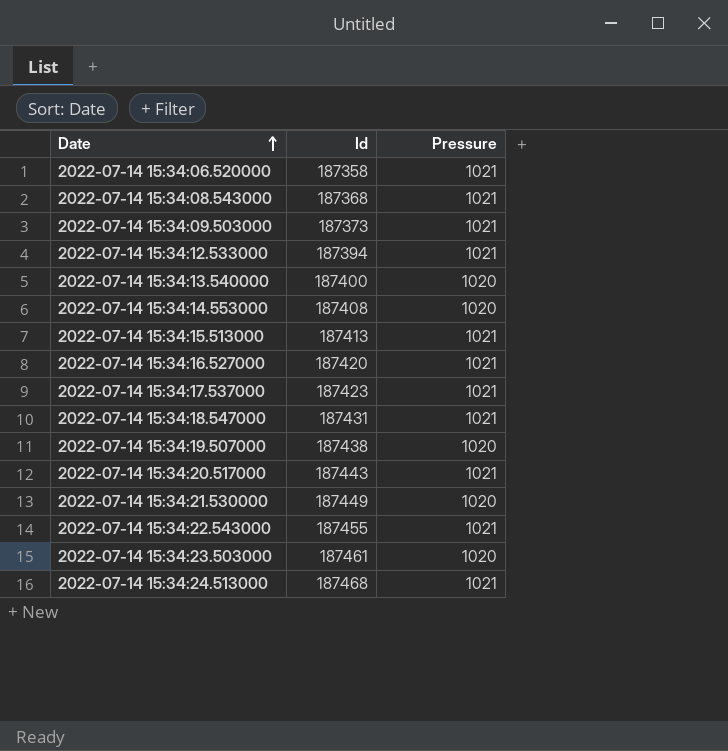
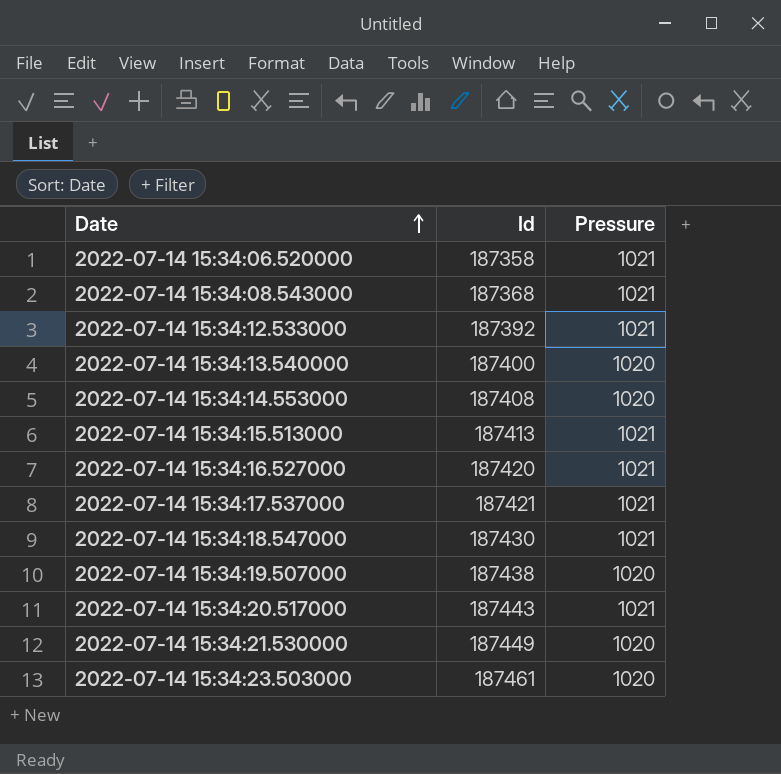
row 2022-07-14 15:34:09.503000: 187373 | 1021 -> none
row 2022-07-14 15:34:22.543000: 187455 | 1021 -> none
row 2022-07-14 15:34:24.513000: 187468 | 1021 -> none
2022-07-14 15:34:12.533000 | Id: 187394 -> 187392
2022-07-14 15:34:17.537000 | Id: 187423 -> 187421
2022-07-14 15:34:18.547000 | Id: 187431 -> 187430

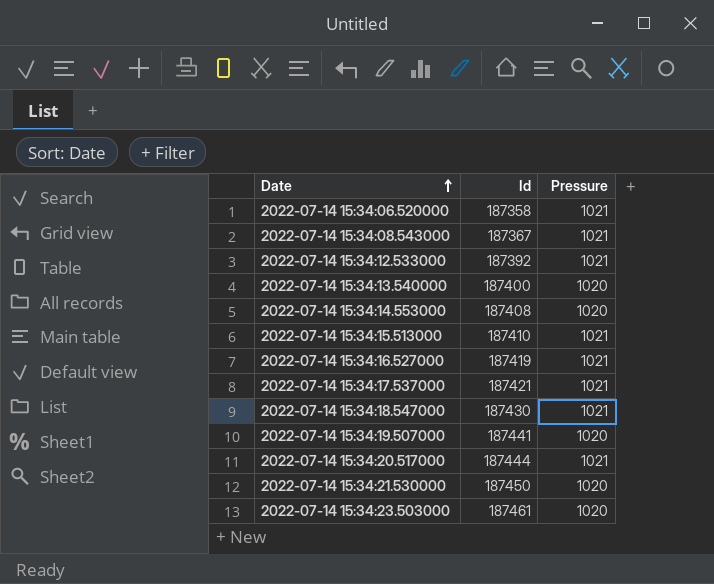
2022-07-14 15:34:08.543000 | Id: 187368 -> 187367
2022-07-14 15:34:15.513000 | Id: 187413 -> 187410
2022-07-14 15:34:16.527000 | Id: 187420 -> 187419
2022-07-14 15:34:19.507000 | Id: 187438 -> 187441
2022-07-14 15:34:20.517000 | Id: 187443 -> 187444
2022-07-14 15:34:21.530000 | Id: 187449 -> 187450

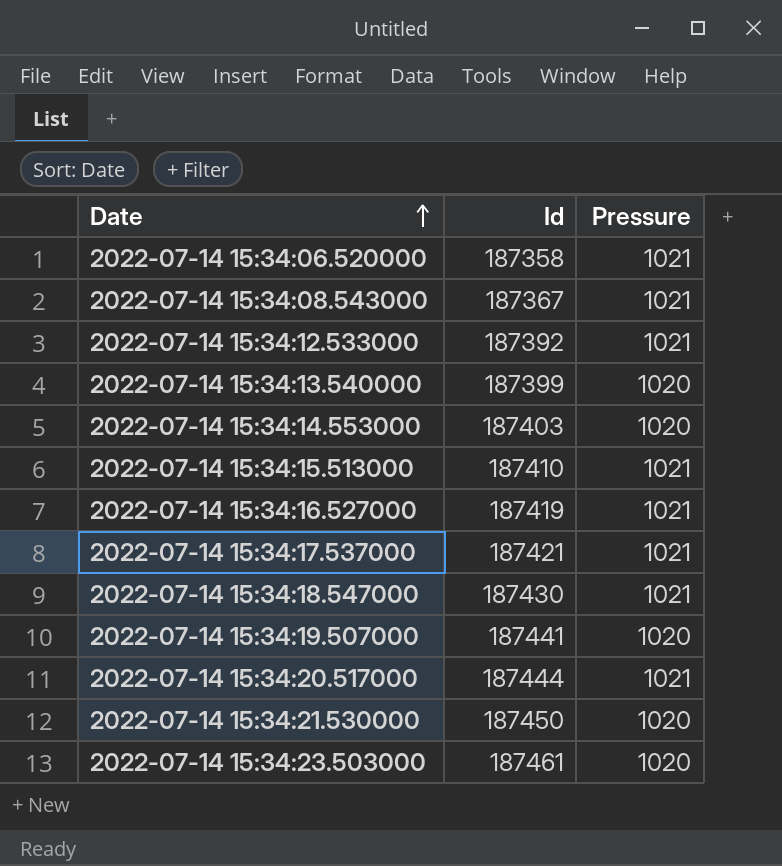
2022-07-14 15:34:13.540000 | Id: 187400 -> 187399
2022-07-14 15:34:14.553000 | Id: 187408 -> 187403

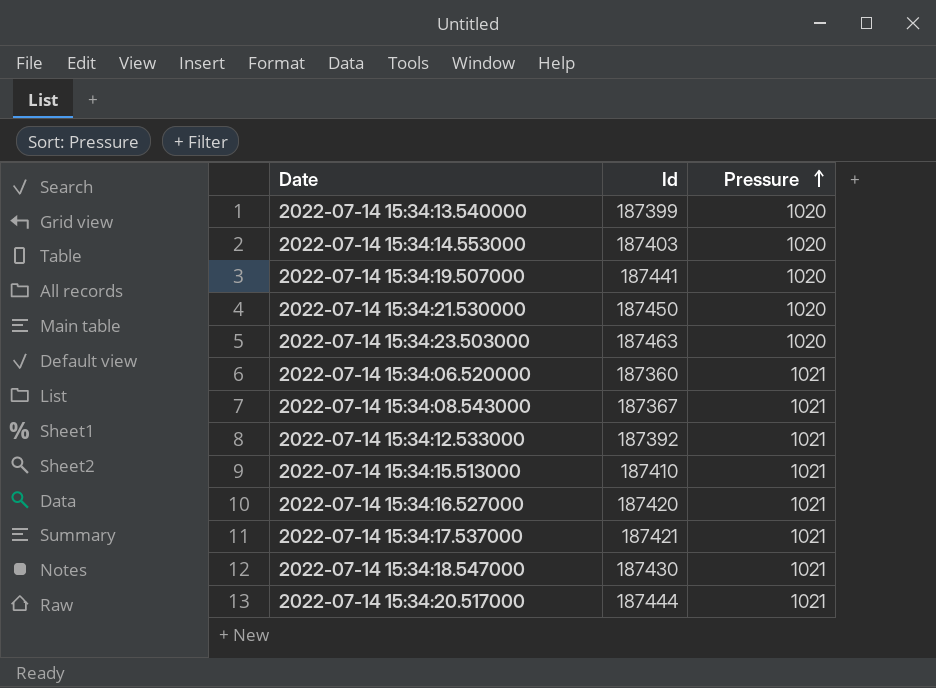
row order: Date ascending -> Pressure ascending
2022-07-14 15:34:23.503000 | Id: 187461 -> 187463
2022-07-14 15:34:06.520000 | Id: 187358 -> 187360
2022-07-14 15:34:16.527000 | Id: 187419 -> 187420

